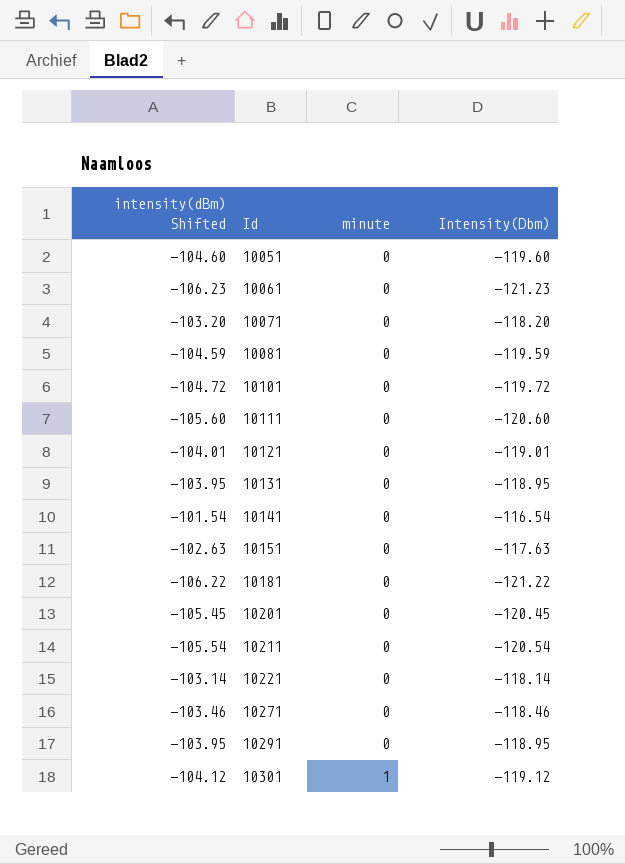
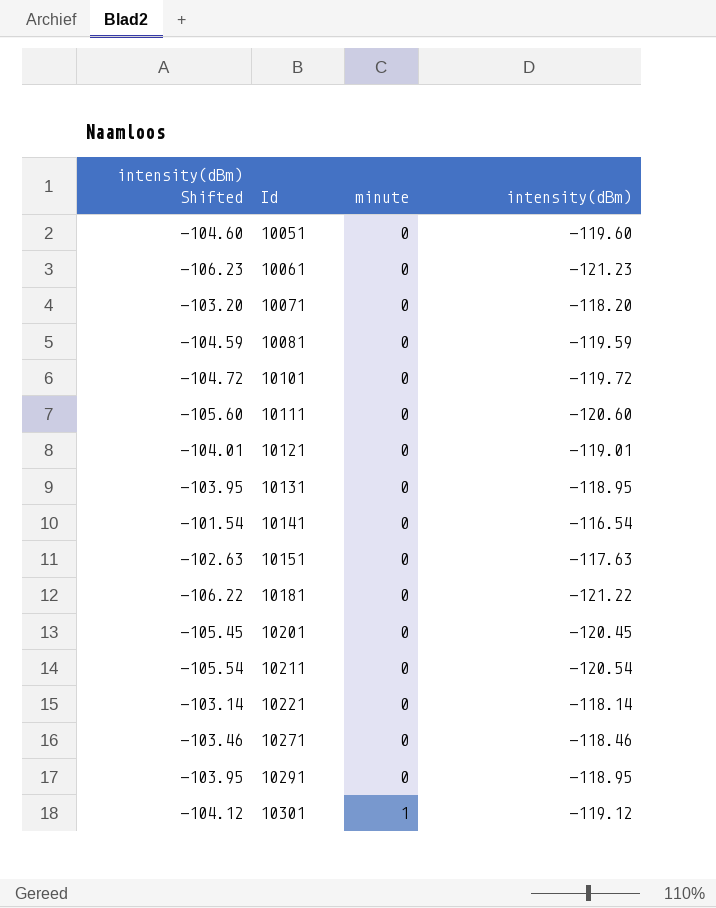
column name: Intensity(Dbm) -> intensity(dBm)

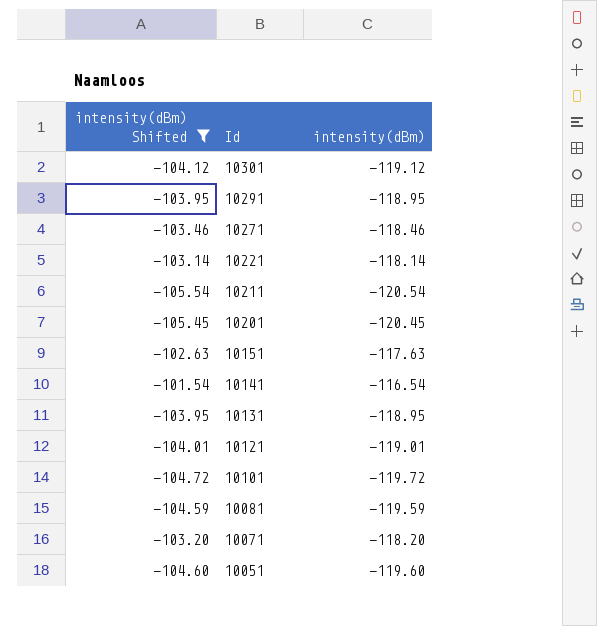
filter: none -> intensity(dBm) Shifted >= -105.54
row order: Id ascending -> Id descending
column minute | position: 3 -> none

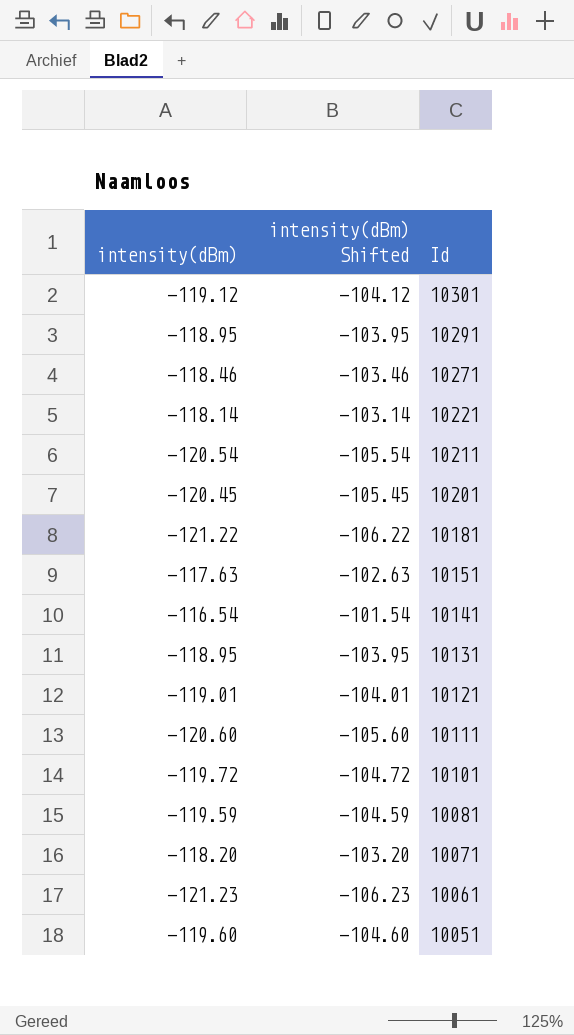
filter: intensity(dBm) Shifted >= -105.54 -> none
column intensity(dBm) | position: 3 -> 1

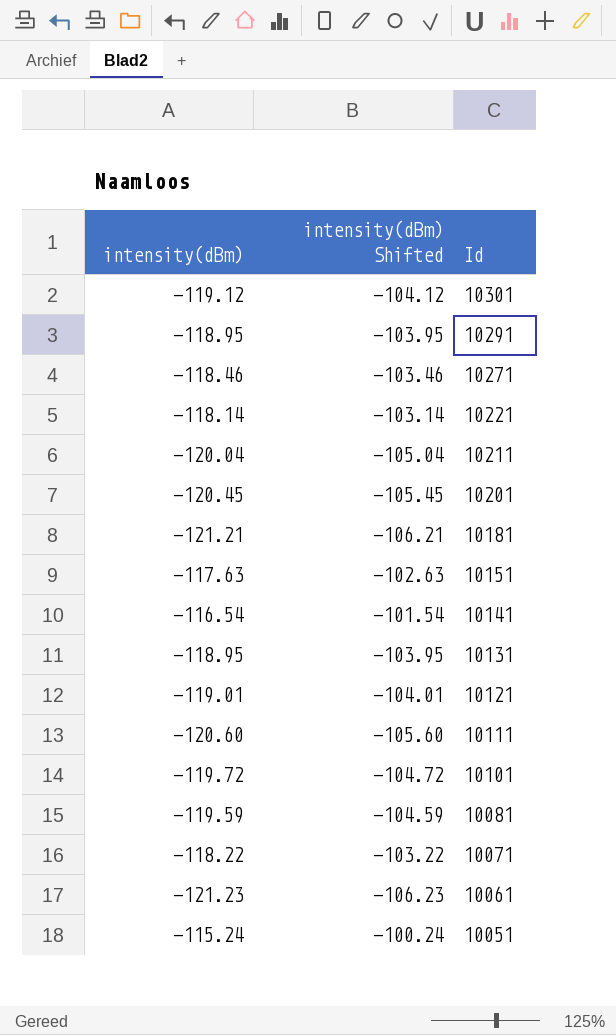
10211 | intensity(dBm): -120.54 -> -120.04
10211 | intensity(dBm) Shifted: -105.54 -> -105.04
10181 | intensity(dBm): -121.22 -> -121.21
10181 | intensity(dBm) Shifted: -106.22 -> -106.21
10071 | intensity(dBm): -118.20 -> -118.22
10071 | intensity(dBm) Shifted: -103.20 -> -103.22
10051 | intensity(dBm): -119.60 -> -115.24
10051 | intensity(dBm) Shifted: -104.60 -> -100.24

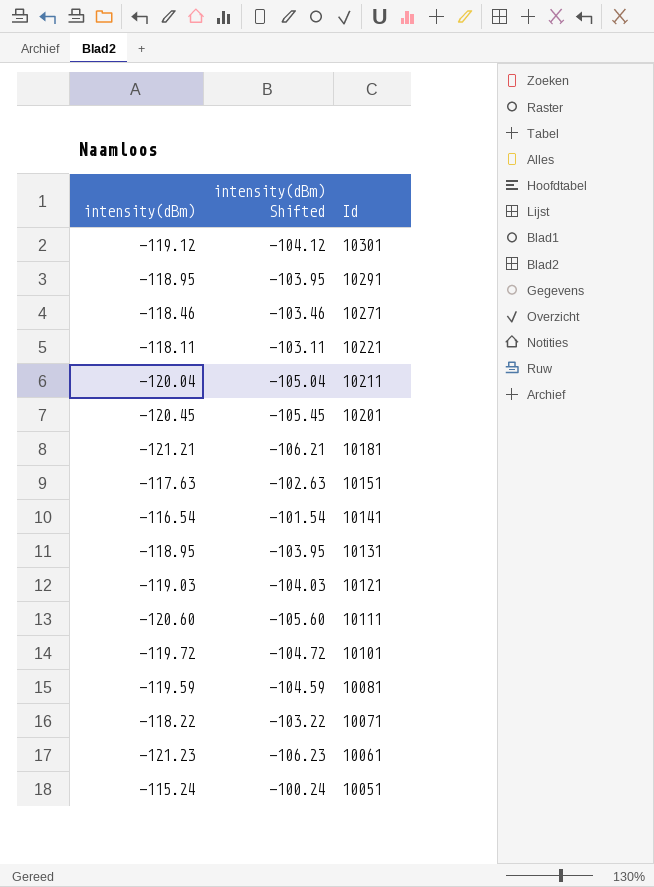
10221 | intensity(dBm): -118.14 -> -118.11
10221 | intensity(dBm) Shifted: -103.14 -> -103.11
10121 | intensity(dBm): -119.01 -> -119.03
10121 | intensity(dBm) Shifted: -104.01 -> -104.03

